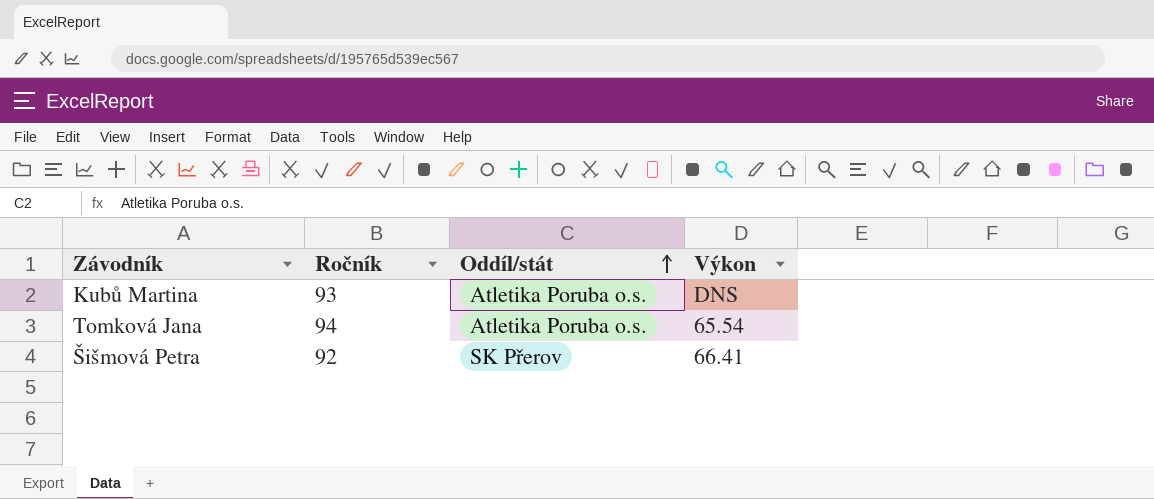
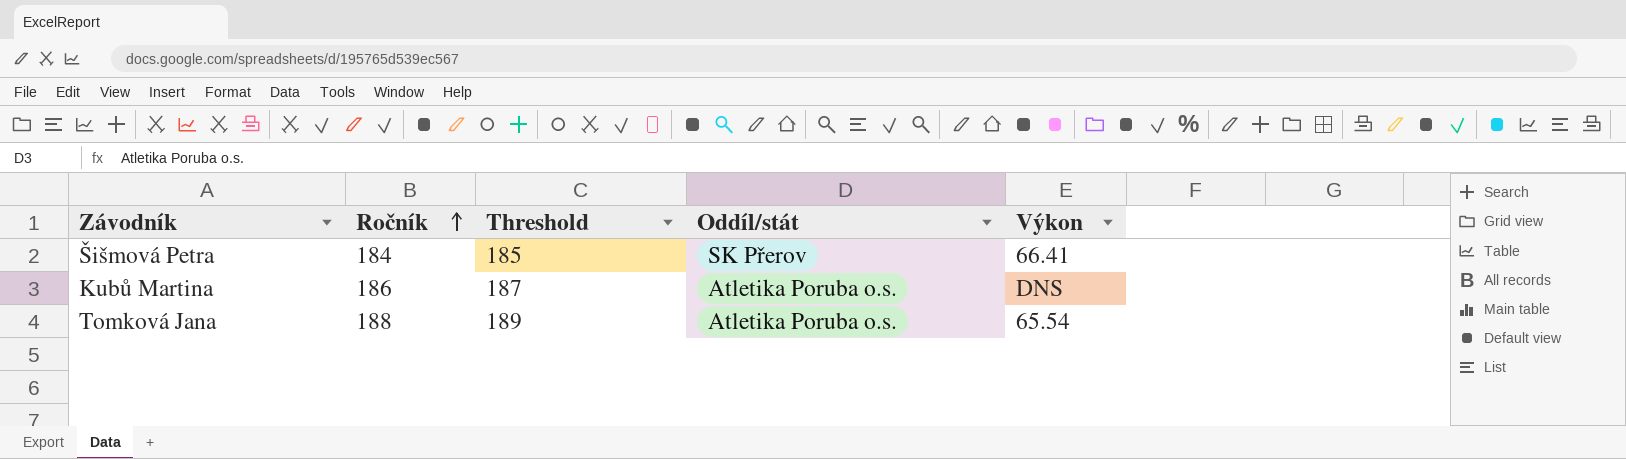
row order: Oddíl/stát ascending -> Ročník ascending
column Threshold | formula: none -> [Ročník] + 1
Šišmová Petra | Ročník: 92 -> 184
Kubů Martina | Ročník: 93 -> 186
Tomková Jana | Ročník: 94 -> 188

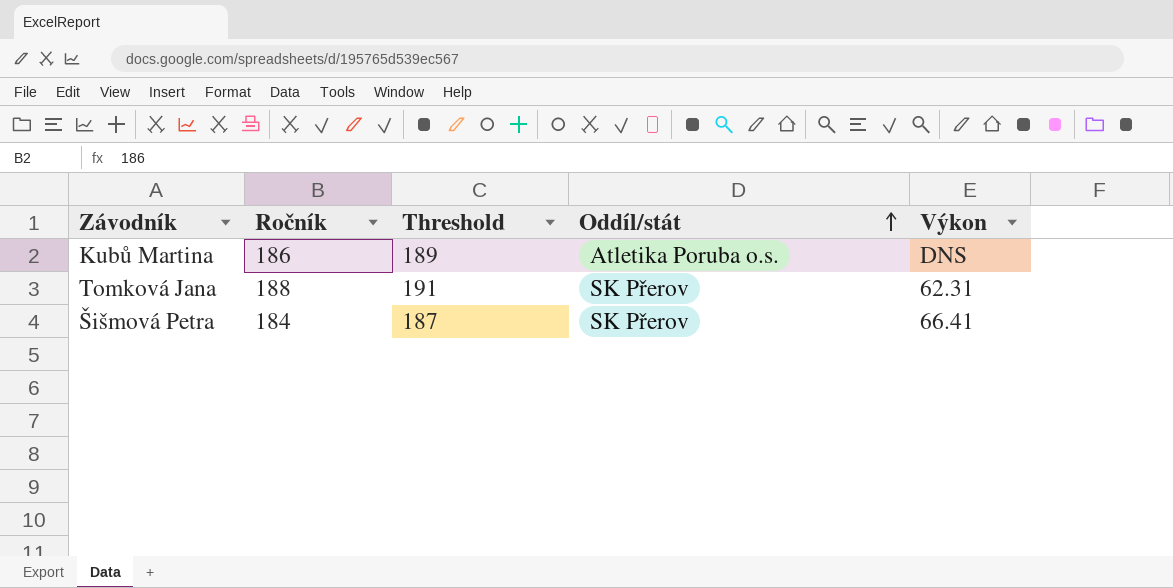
row order: Ročník ascending -> Oddíl/stát ascending
column Threshold | formula: [Ročník] + 1 -> [Ročník] + 3
Tomková Jana | Oddíl/stát: Atletika Poruba o.s. -> SK Přerov
Tomková Jana | Výkon: 65.54 -> 62.31

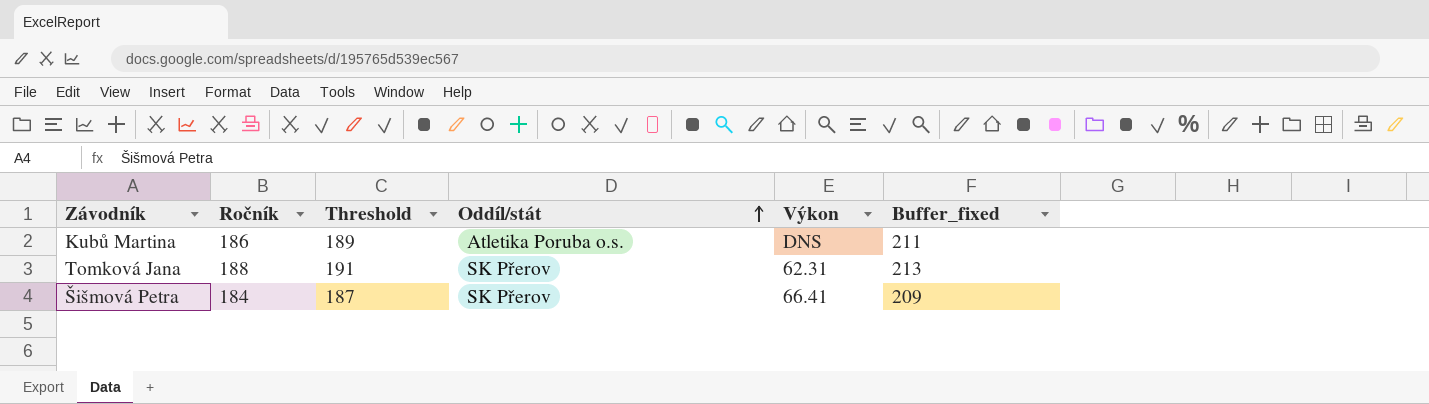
column Buffer_fixed | formula: none -> [Ročník] + 25

